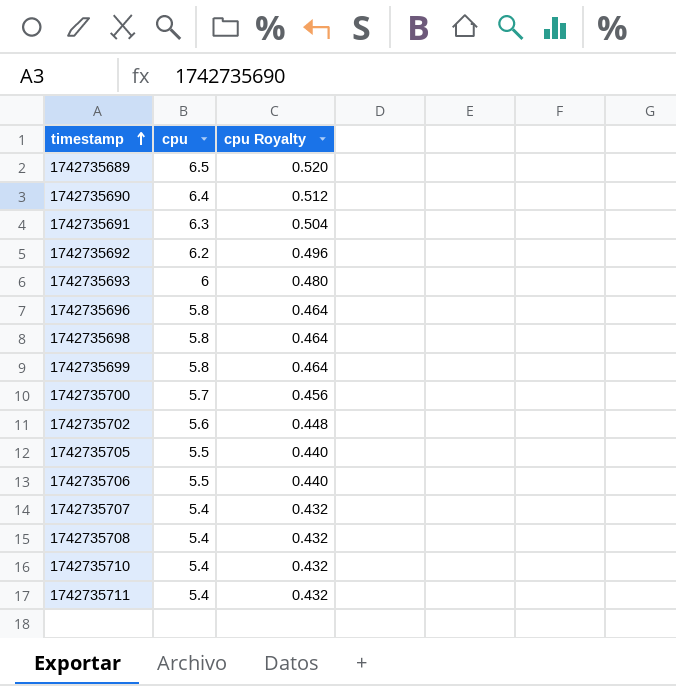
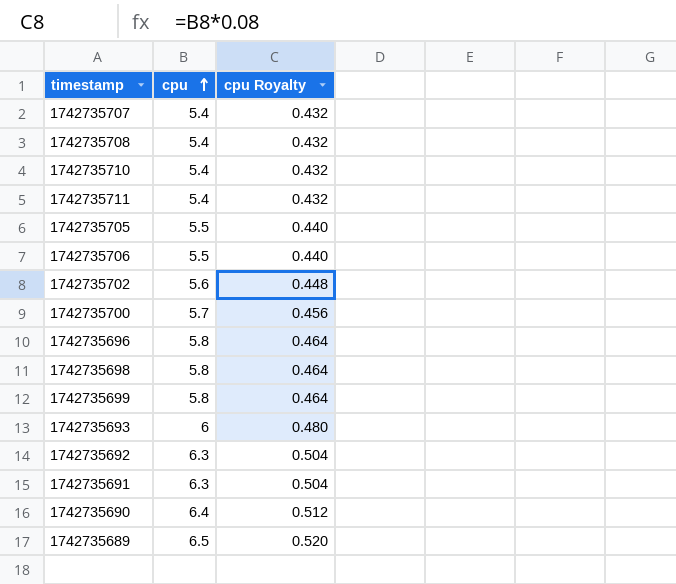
row order: timestamp ascending -> cpu ascending
1742735692 | cpu: 6.2 -> 6.3
1742735692 | cpu Royalty: 0.496 -> 0.504

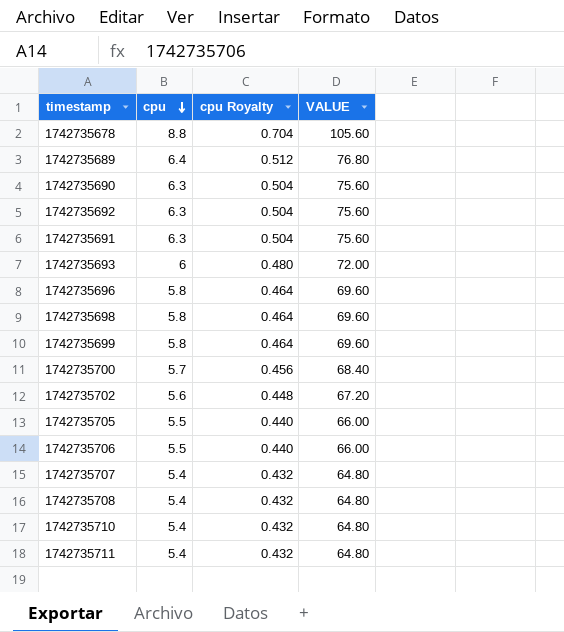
row order: cpu ascending -> cpu descending
column VALUE | formula: none -> [cpu] * 12
row 1742735678: none -> 8.8 | 0.704 | 105.60
1742735689 | cpu: 6.5 -> 6.4
1742735689 | cpu Royalty: 0.520 -> 0.512
1742735690 | cpu: 6.4 -> 6.3
1742735690 | cpu Royalty: 0.512 -> 0.504

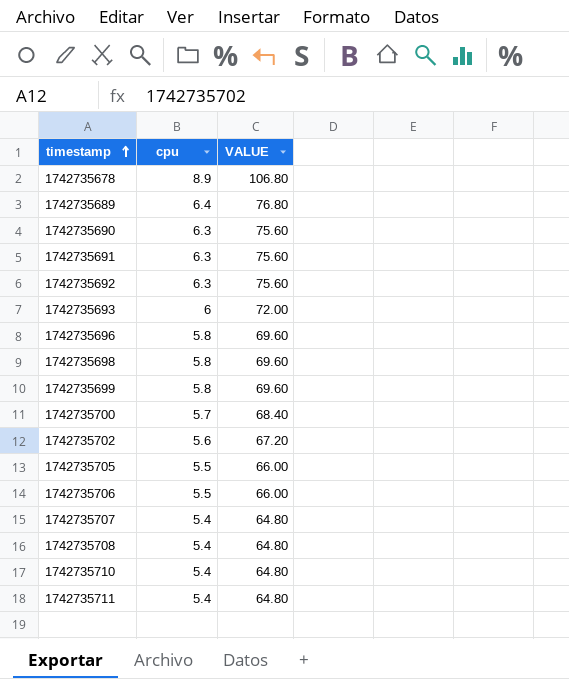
row order: cpu descending -> timestamp ascending
column cpu Royalty | formula: [cpu] * 0.08 -> none
1742735678 | cpu: 8.8 -> 8.9
1742735678 | VALUE: 105.60 -> 106.80

